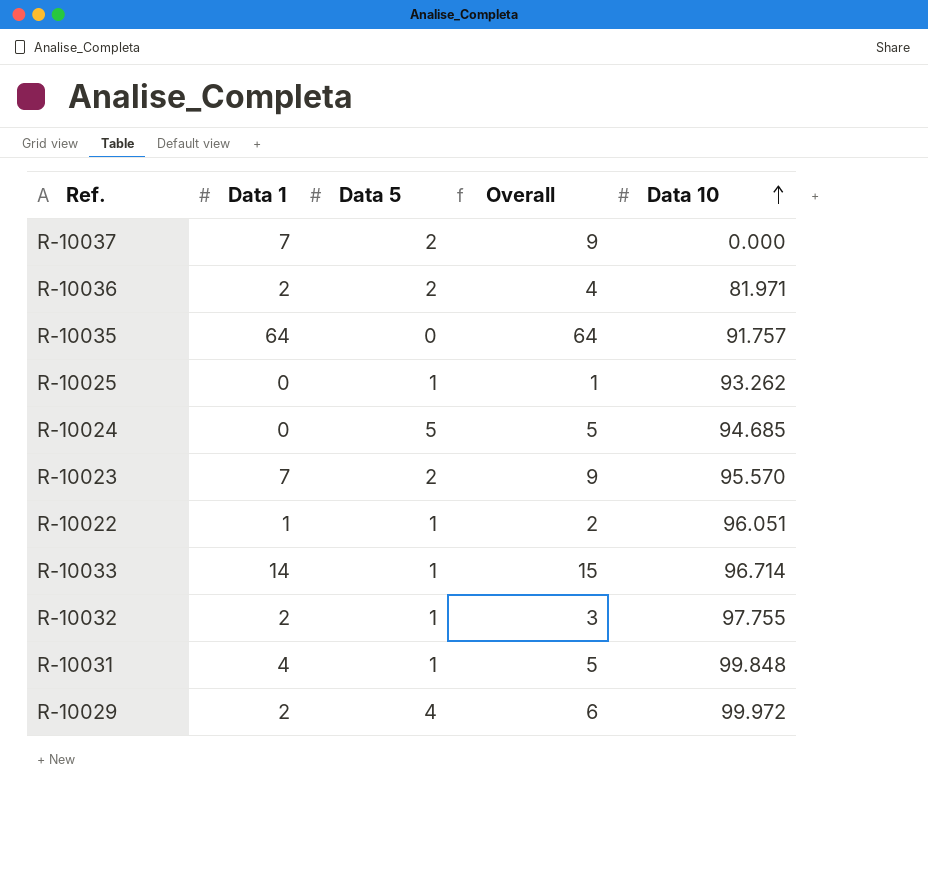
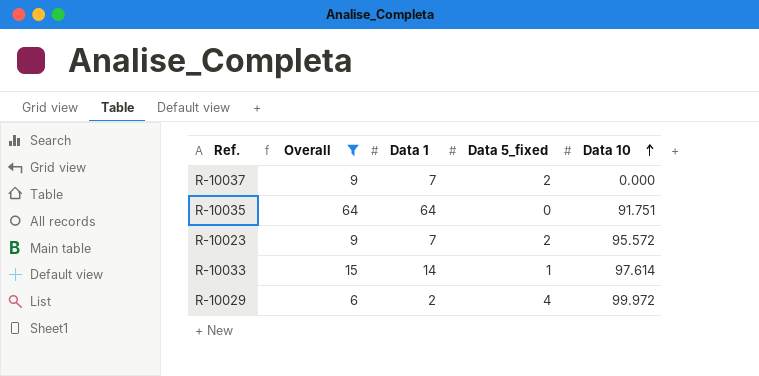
filter: none -> Overall >= 6
column Overall | position: 4 -> 2
column name: Data 5 -> Data 5_fixed
R-10035 | Data 10: 91.757 -> 91.751
R-10023 | Data 10: 95.570 -> 95.572
R-10033 | Data 10: 96.714 -> 97.614

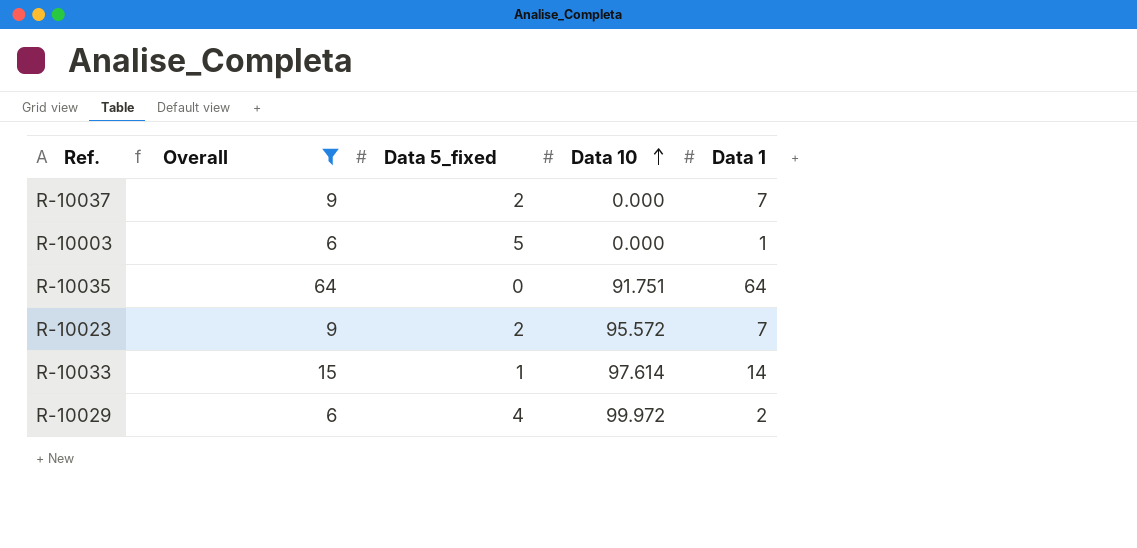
column Data 1 | position: 3 -> 5
row R-10003: none -> 6 | 5 | 0.000 | 1

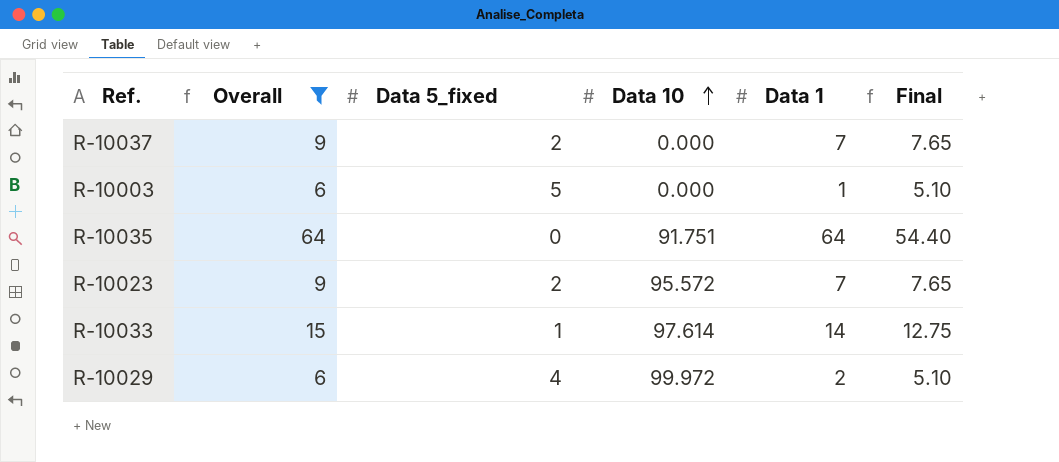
column Final | formula: none -> [Overall] * 0.85

